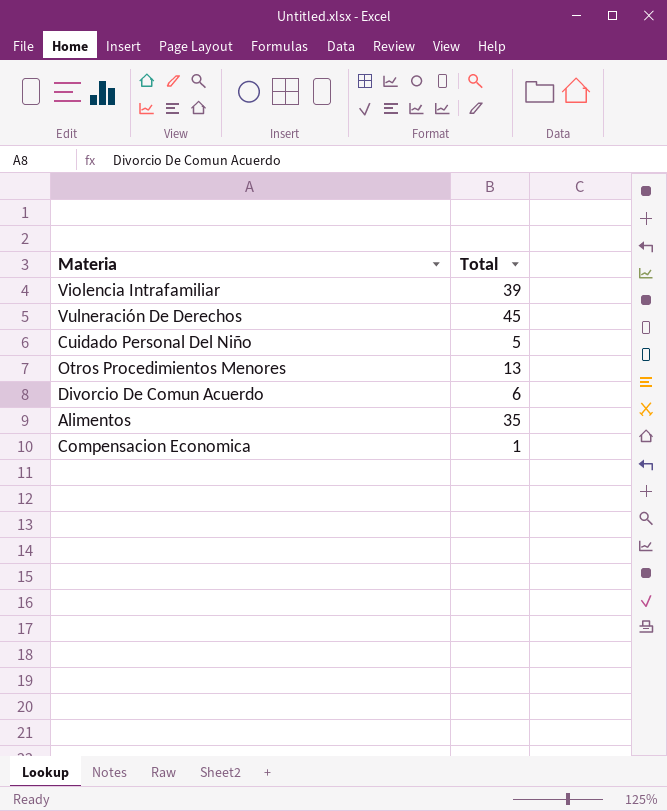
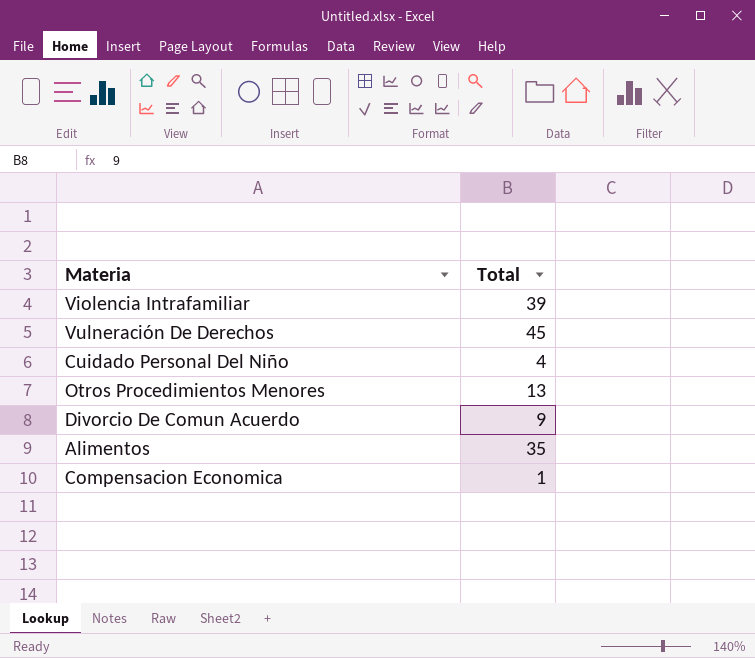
Cuidado Personal Del Niño | Total: 5 -> 4
Divorcio De Comun Acuerdo | Total: 6 -> 9

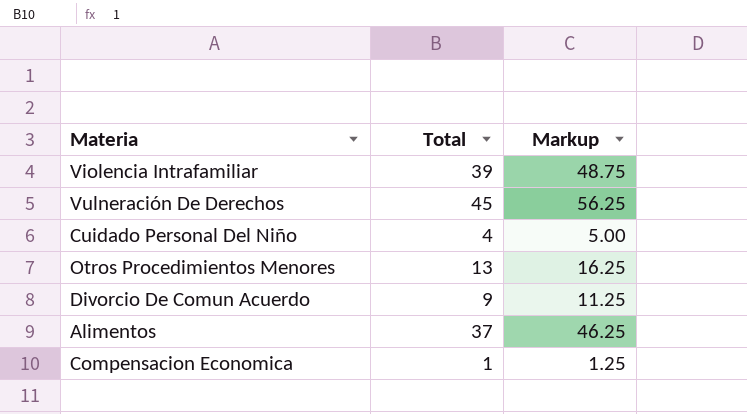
column Markup | formula: none -> [Total] * 1.25
Alimentos | Total: 35 -> 37

